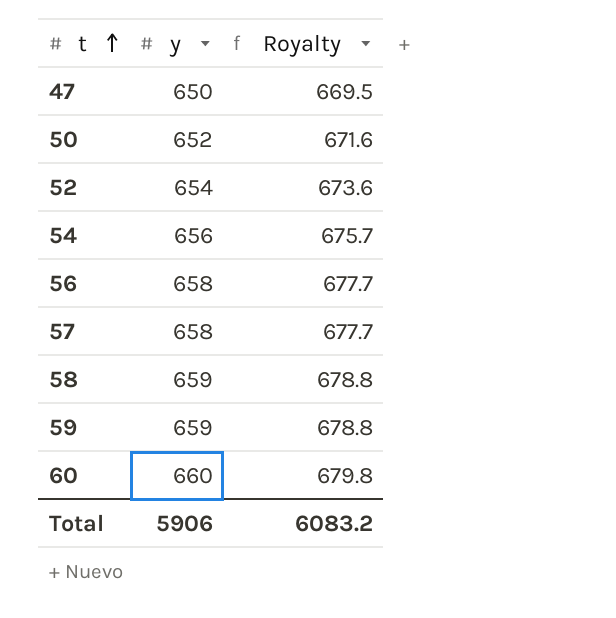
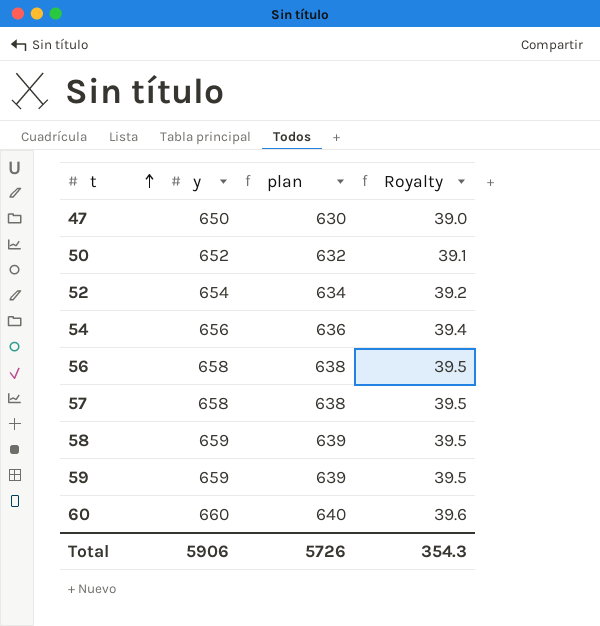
column plan | formula: none -> [y] - 20
column Royalty | formula: [y] * 1.03 -> [y] * 0.06
Total | Royalty: 6083.2 -> 354.3

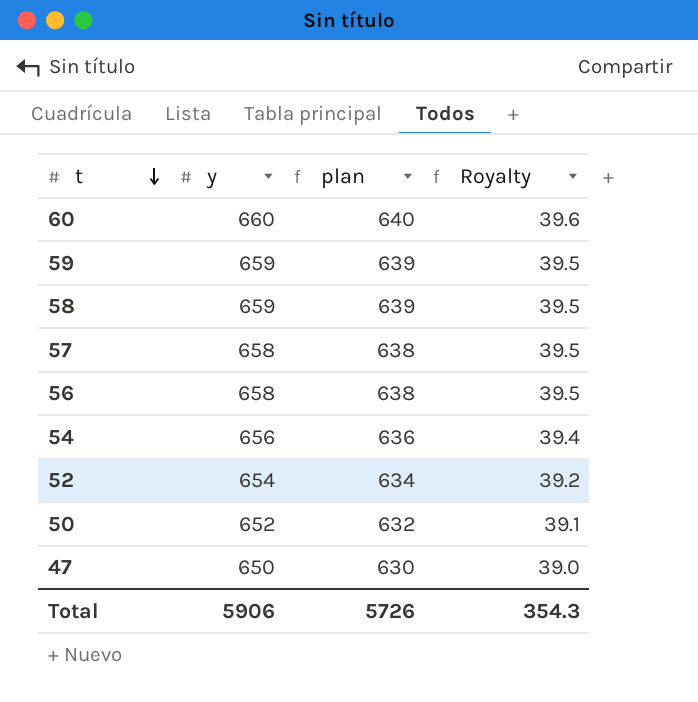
row order: t ascending -> t descending

